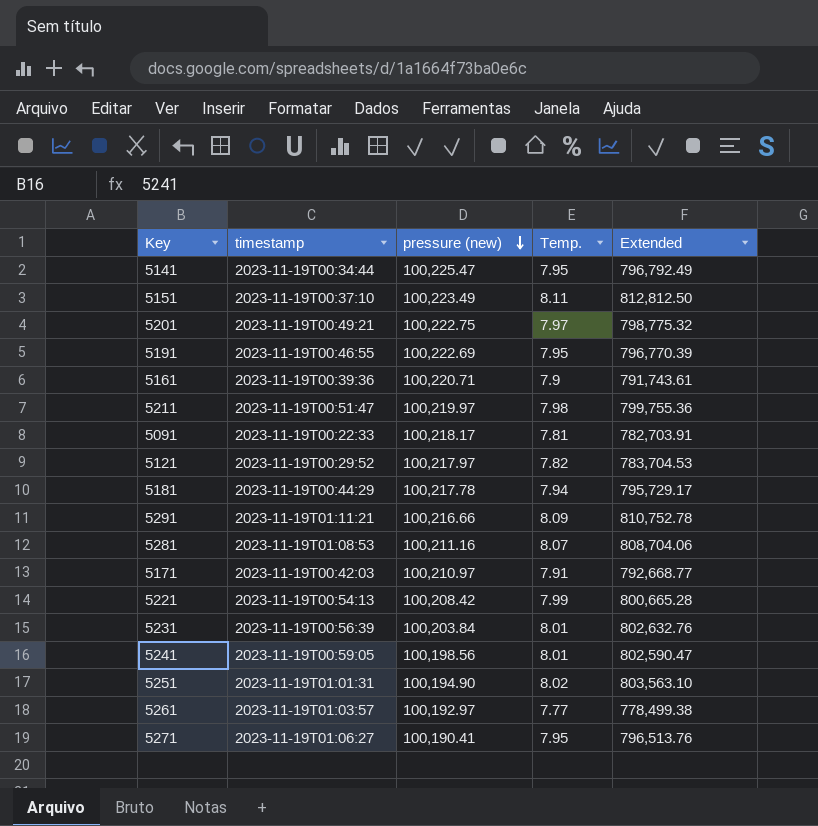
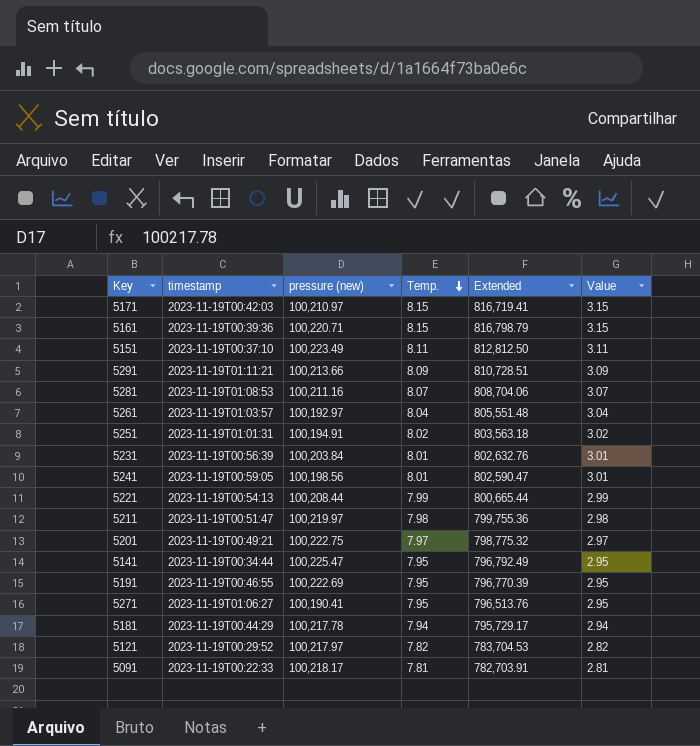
row order: pressure (new) descending -> Temp. descending
column Value | formula: none -> [Temp.] - 5
5171 | Temp.: 7.91 -> 8.15
5171 | Extended: 792,668.77 -> 816,719.41
5161 | Temp.: 7.9 -> 8.15
5161 | Extended: 791,743.61 -> 816,798.79
5291 | pressure (new): 100,216.66 -> 100,213.66
5291 | Extended: 810,752.78 -> 810,728.51
5261 | Temp.: 7.77 -> 8.04
5261 | Extended: 778,499.38 -> 805,551.48
5251 | pressure (new): 100,194.90 -> 100,194.91
5251 | Extended: 803,563.10 -> 803,563.18
5221 | pressure (new): 100,208.42 -> 100,208.44
5221 | Extended: 800,665.28 -> 800,665.44

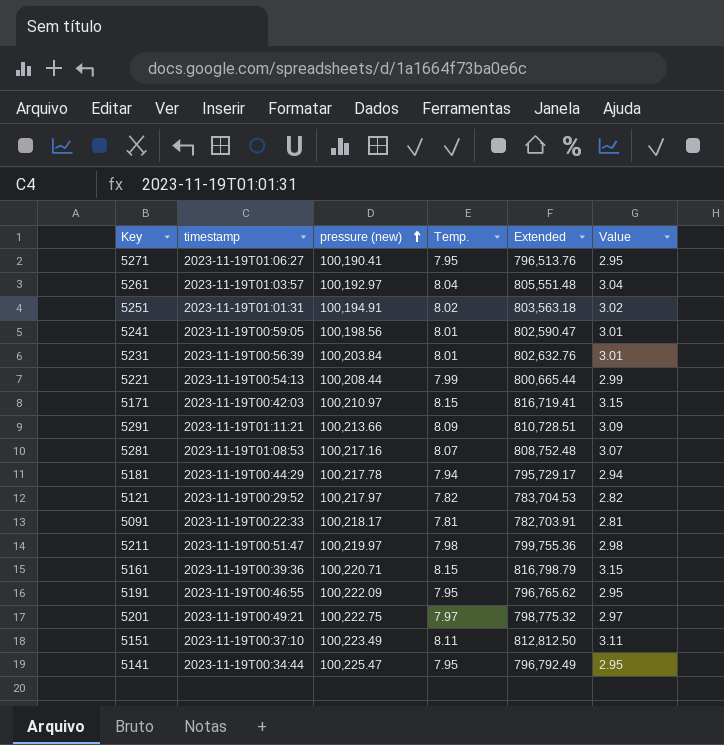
row order: Temp. descending -> pressure (new) ascending
5281 | pressure (new): 100,211.16 -> 100,217.16
5281 | Extended: 808,704.06 -> 808,752.48
5191 | pressure (new): 100,222.69 -> 100,222.09
5191 | Extended: 796,770.39 -> 796,765.62

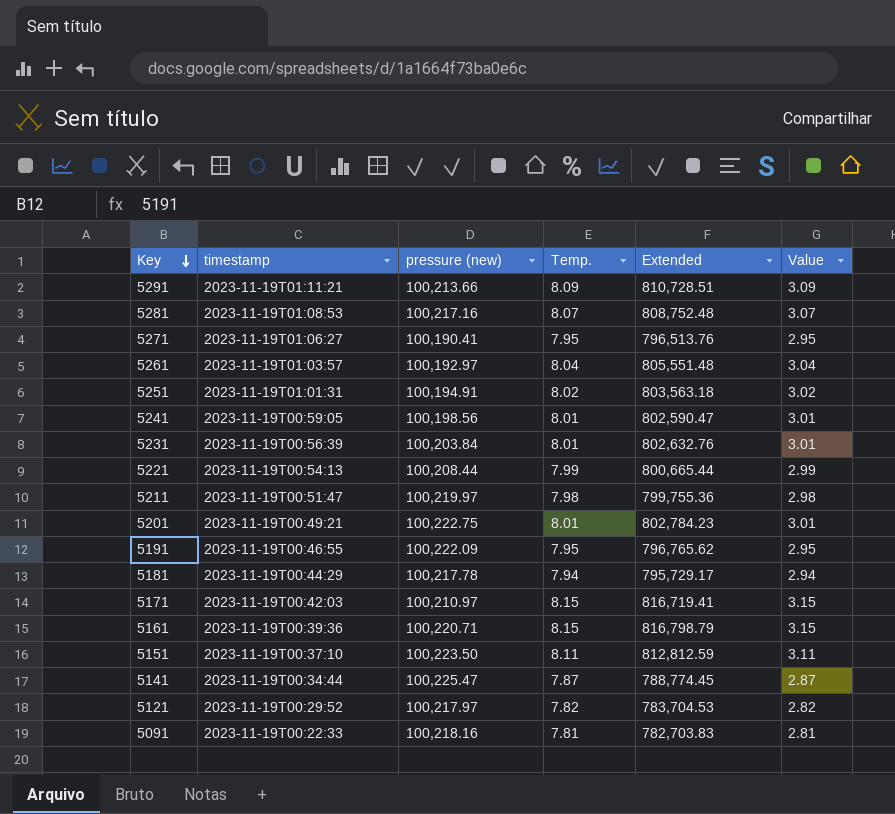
row order: pressure (new) ascending -> Key descending
5201 | Temp.: 7.97 -> 8.01
5201 | Extended: 798,775.32 -> 802,784.23
5201 | Value: 2.97 -> 3.01
5151 | pressure (new): 100,223.49 -> 100,223.50
5151 | Extended: 812,812.50 -> 812,812.59
5141 | Temp.: 7.95 -> 7.87
5141 | Extended: 796,792.49 -> 788,774.45
5141 | Value: 2.95 -> 2.87
5091 | pressure (new): 100,218.17 -> 100,218.16
5091 | Extended: 782,703.91 -> 782,703.83

